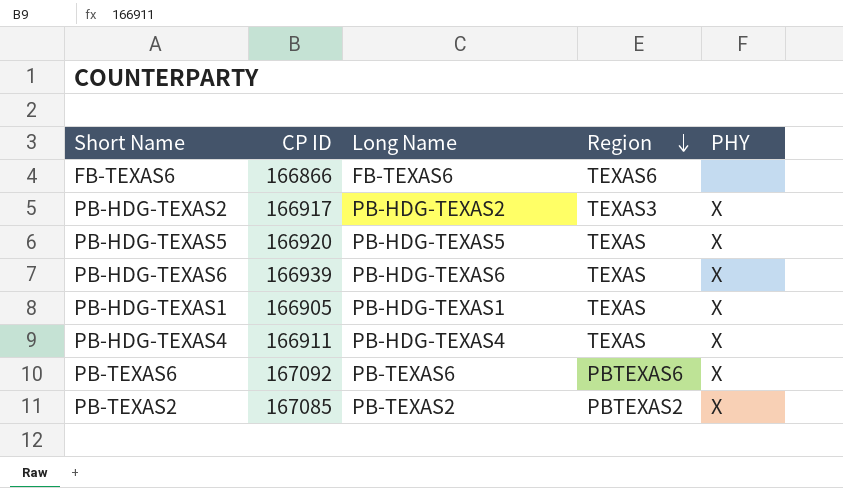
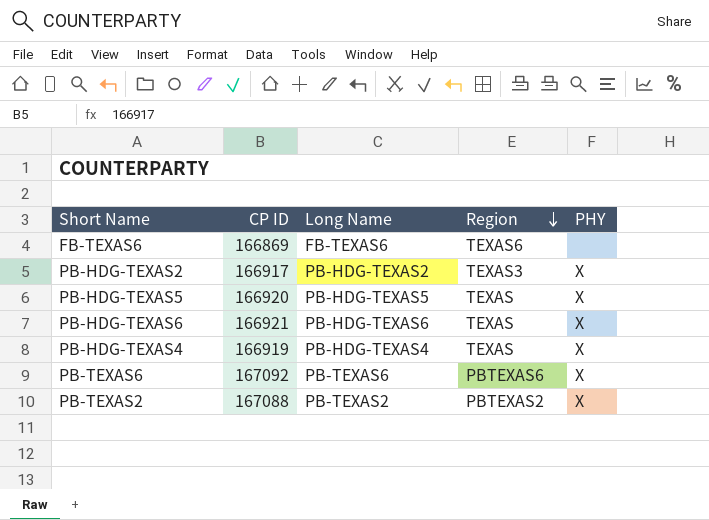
row PB-HDG-TEXAS1: 166905 | PB-HDG-TEXAS1 | TEXAS | X -> none
FB-TEXAS6 | CP ID: 166866 -> 166869
PB-HDG-TEXAS6 | CP ID: 166939 -> 166921
PB-HDG-TEXAS4 | CP ID: 166911 -> 166919
PB-TEXAS2 | CP ID: 167085 -> 167088

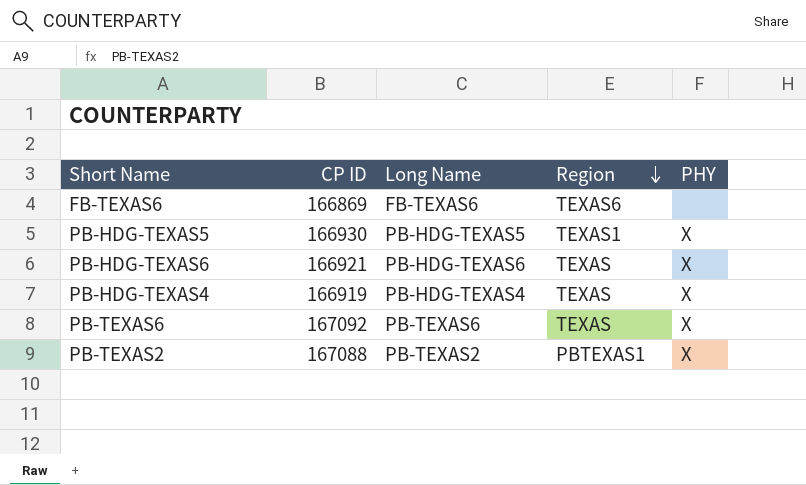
row PB-HDG-TEXAS2: 166917 | PB-HDG-TEXAS2 | TEXAS3 | X -> none
PB-HDG-TEXAS5 | CP ID: 166920 -> 166930
PB-HDG-TEXAS5 | Region: TEXAS -> TEXAS1
PB-TEXAS6 | Region: PBTEXAS6 -> TEXAS
PB-TEXAS2 | Region: PBTEXAS2 -> PBTEXAS1

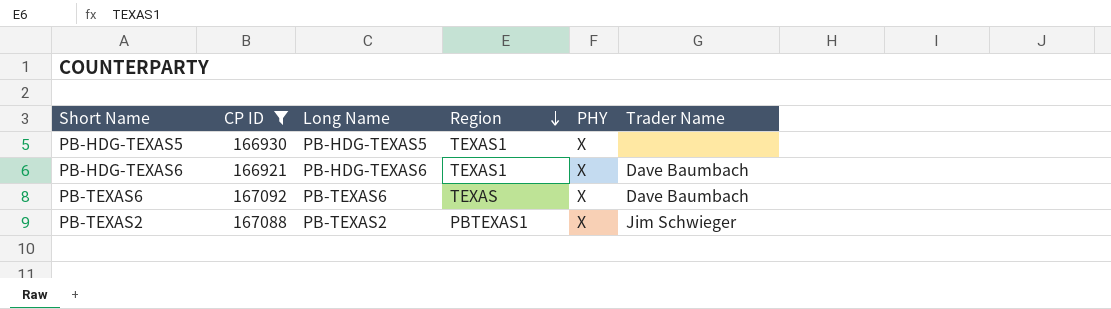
filter: none -> CP ID >= 166921
column Trader Name | position: none -> 6
PB-HDG-TEXAS6 | Region: TEXAS -> TEXAS1

